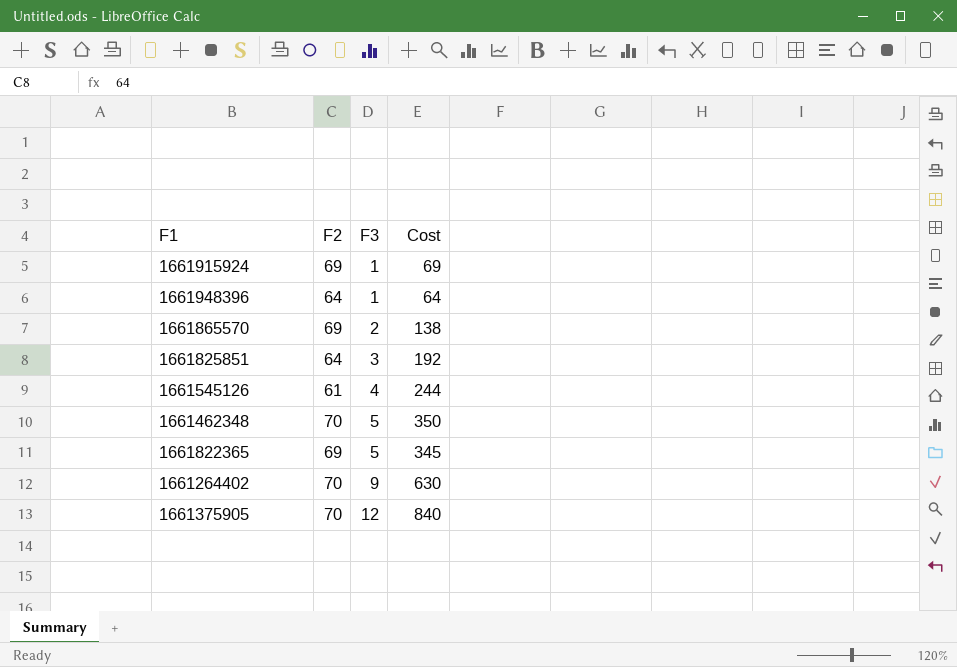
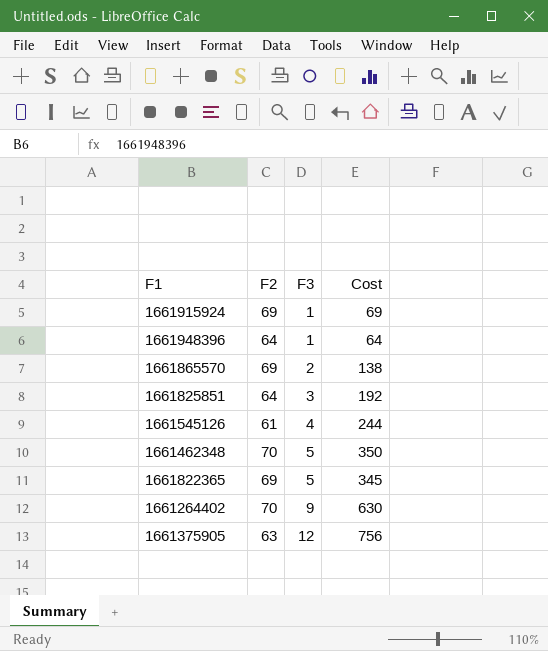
1661375905 | F2: 70 -> 63
1661375905 | Cost: 840 -> 756

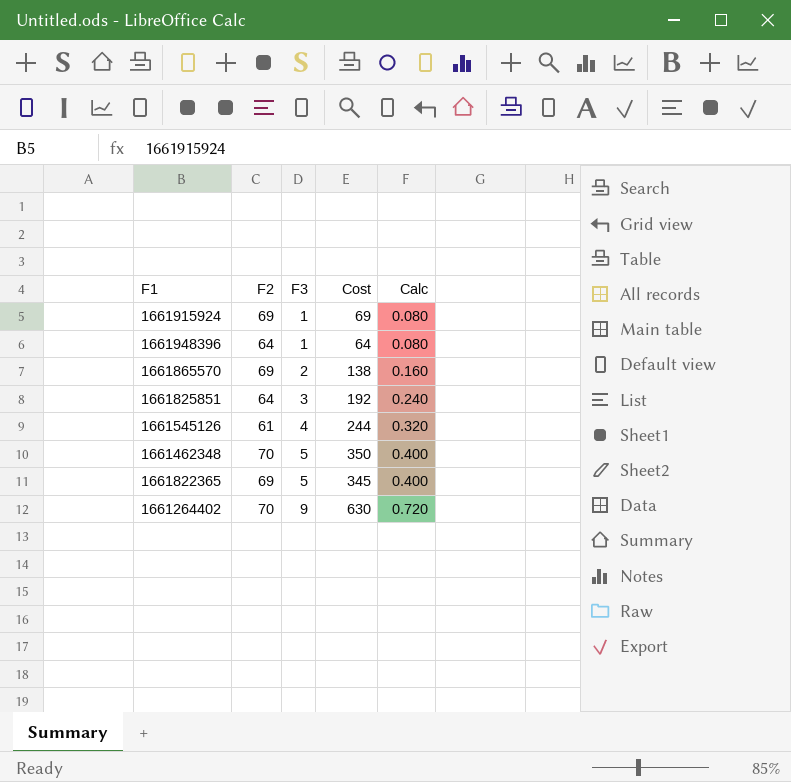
column Calc | formula: none -> [F3] * 0.08
row 1661375905: 63 | 12 | 756 -> none

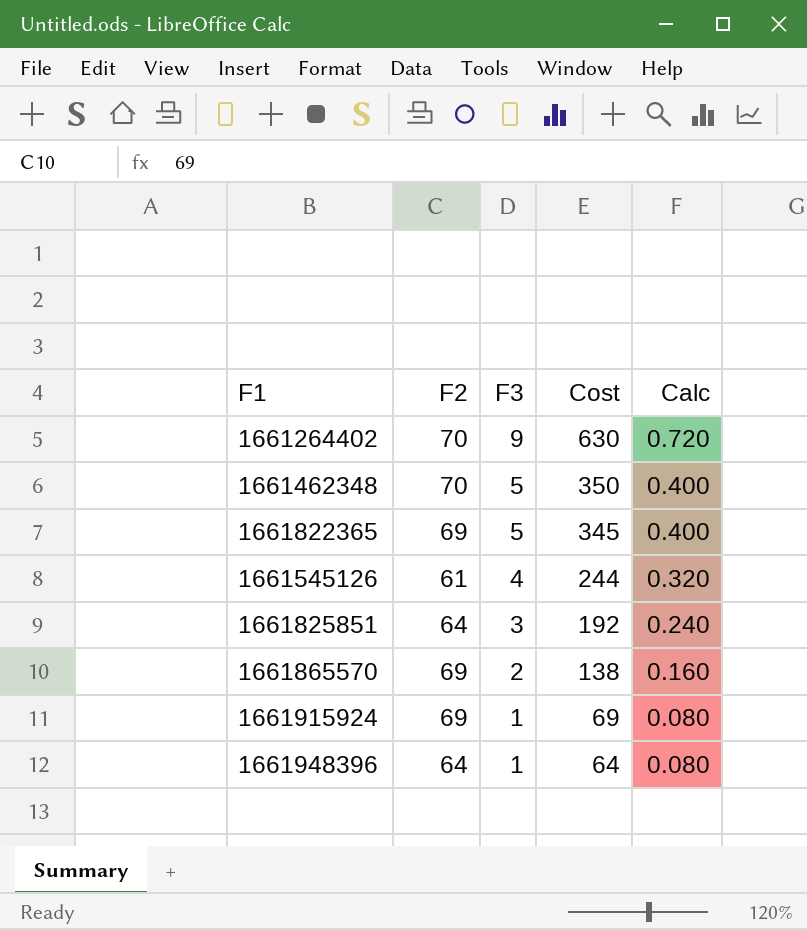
row order: F3 ascending -> F3 descending

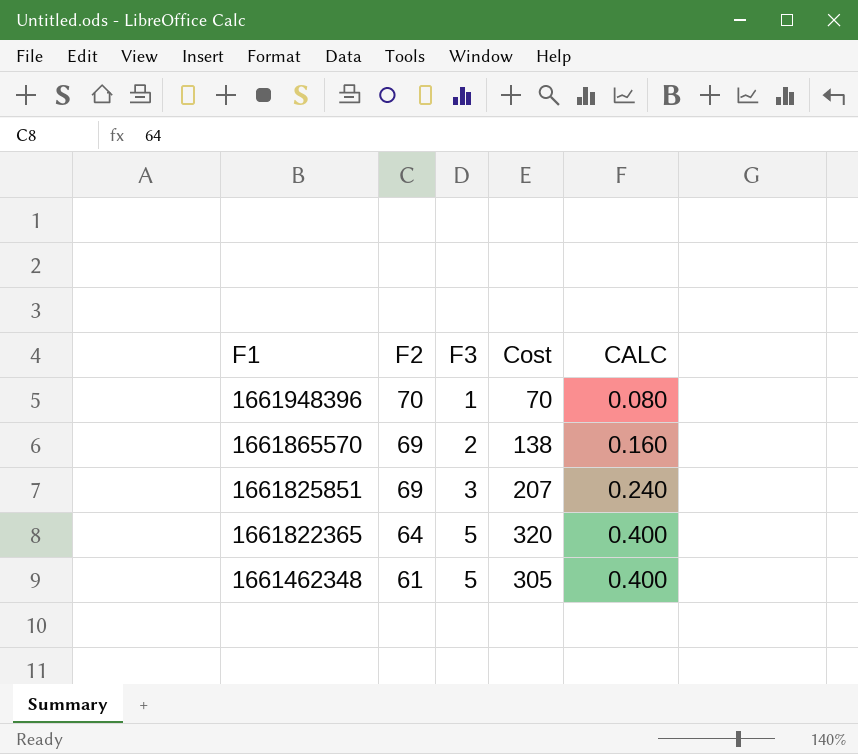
row order: F3 descending -> F1 descending
column name: Calc -> CALC
row 1661264402: 70 | 9 | 630 | 0.720 -> none
row 1661545126: 61 | 4 | 244 | 0.320 -> none
row 1661915924: 69 | 1 | 69 | 0.080 -> none
1661948396 | F2: 64 -> 70
1661948396 | Cost: 64 -> 70
1661825851 | F2: 64 -> 69
1661825851 | Cost: 192 -> 207
1661822365 | F2: 69 -> 64
1661822365 | Cost: 345 -> 320
1661462348 | F2: 70 -> 61
1661462348 | Cost: 350 -> 305

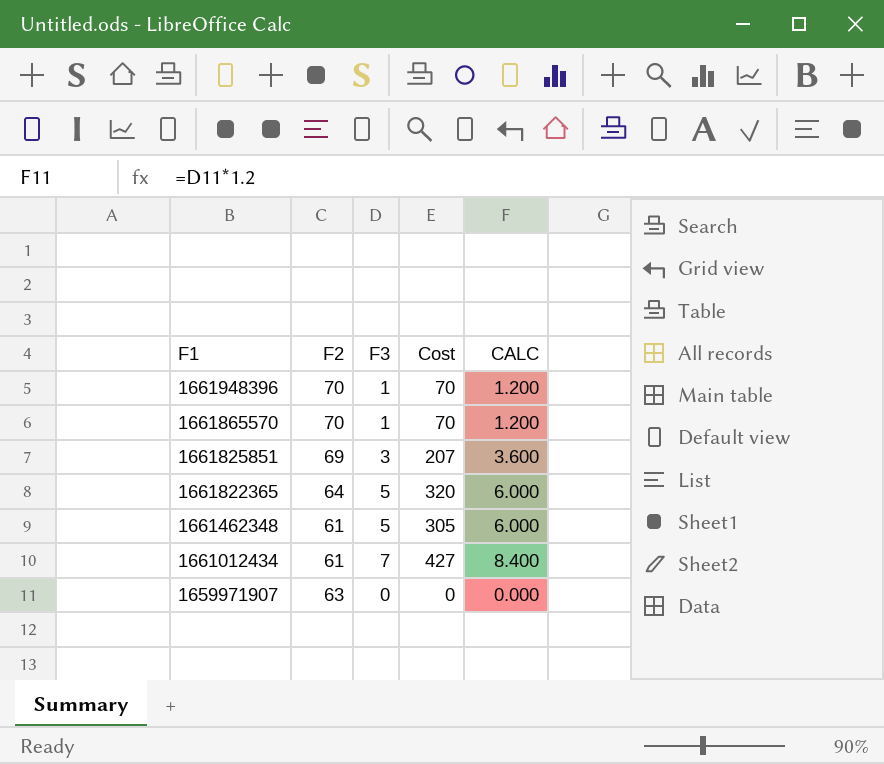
column CALC | formula: [F3] * 0.08 -> [F3] * 1.2
1661865570 | F2: 69 -> 70
1661865570 | F3: 2 -> 1
1661865570 | Cost: 138 -> 70
row 1661012434: none -> 61 | 7 | 427 | 8.400
row 1659971907: none -> 63 | 0 | 0 | 0.000

